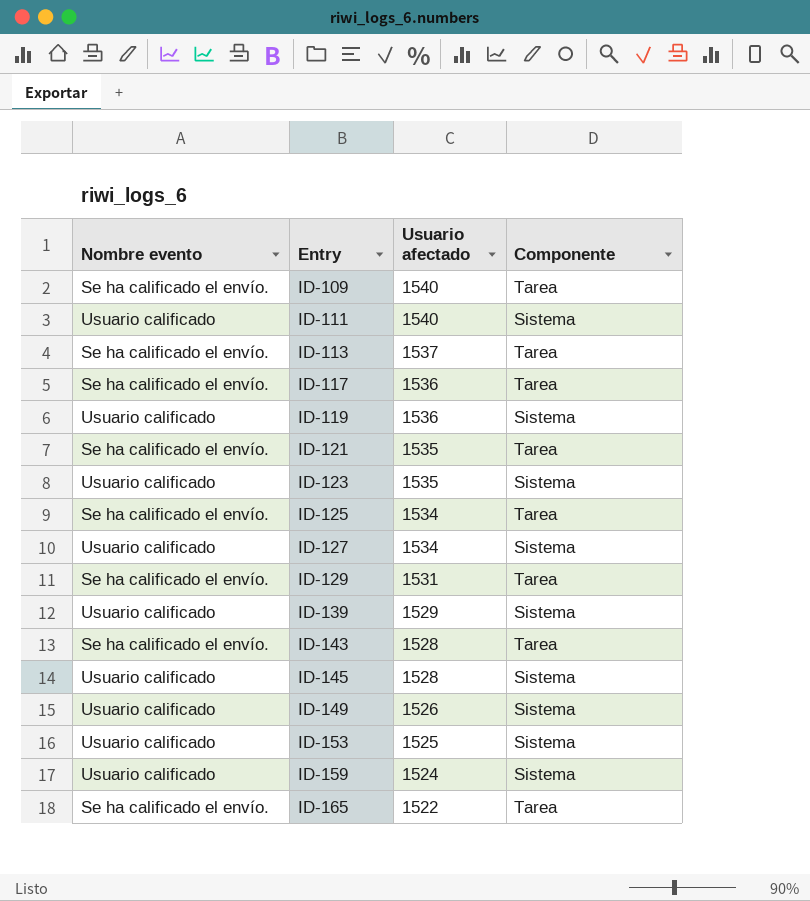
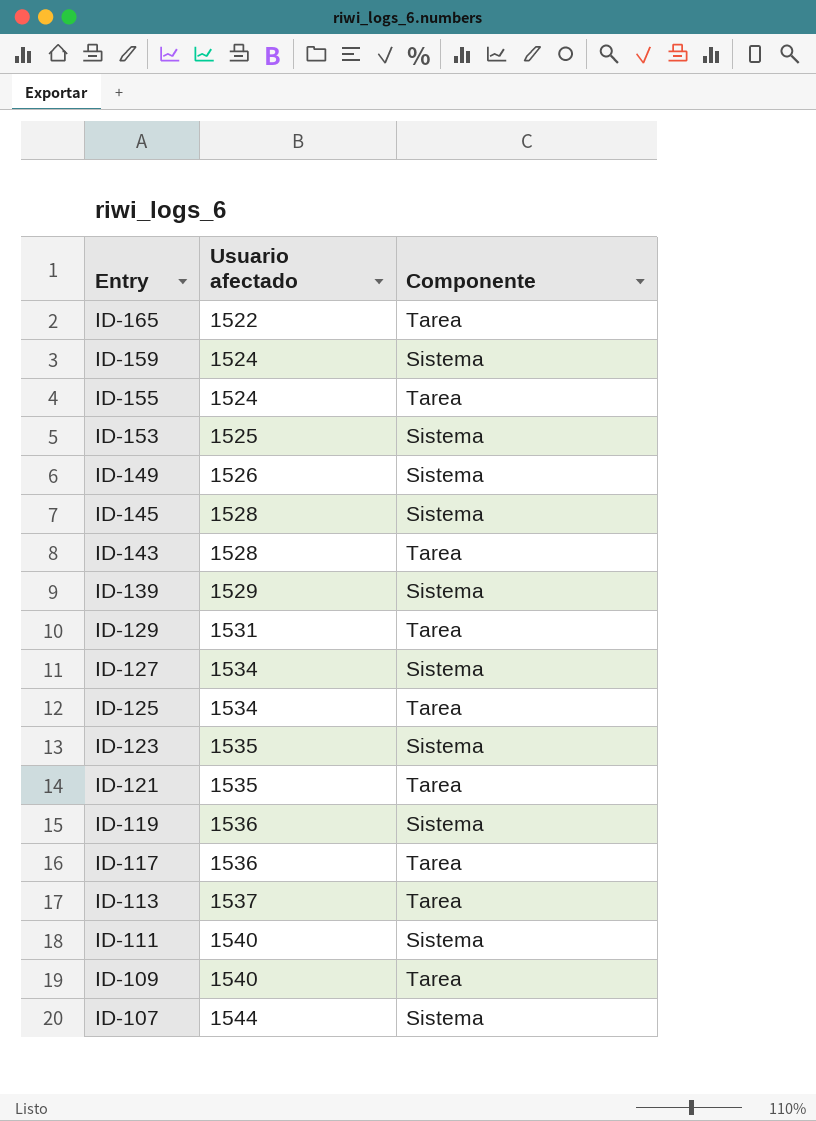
row order: Entry ascending -> Entry descending
column Nombre evento | position: 1 -> none
row ID-155: none -> 1524 | Tarea
row ID-107: none -> 1544 | Sistema

